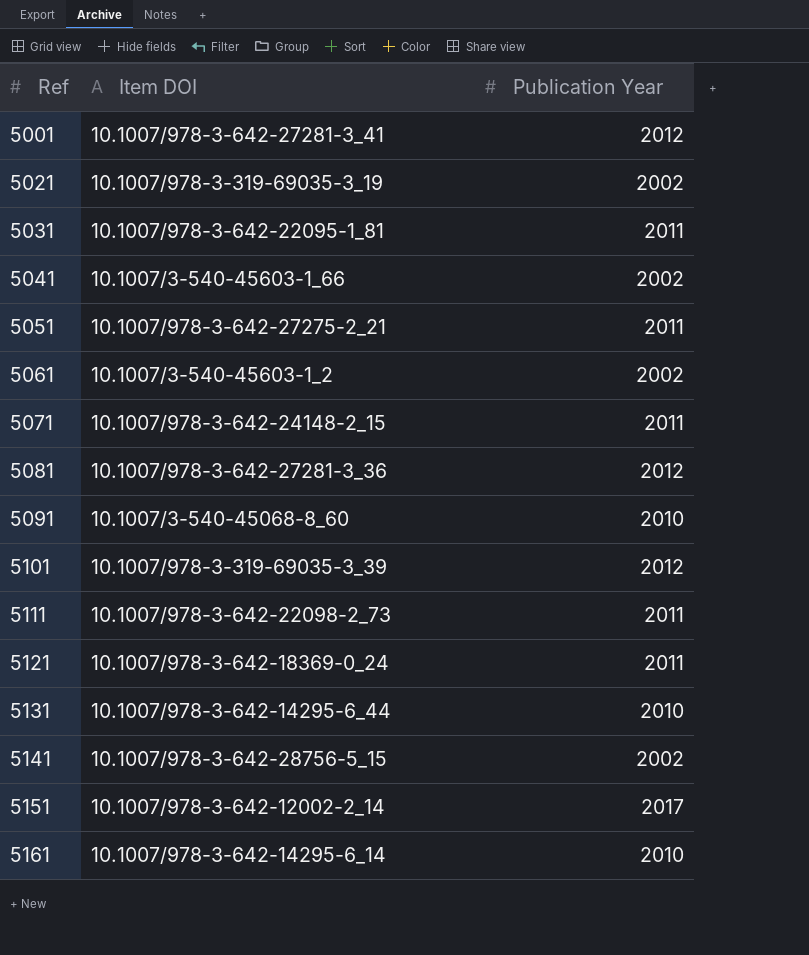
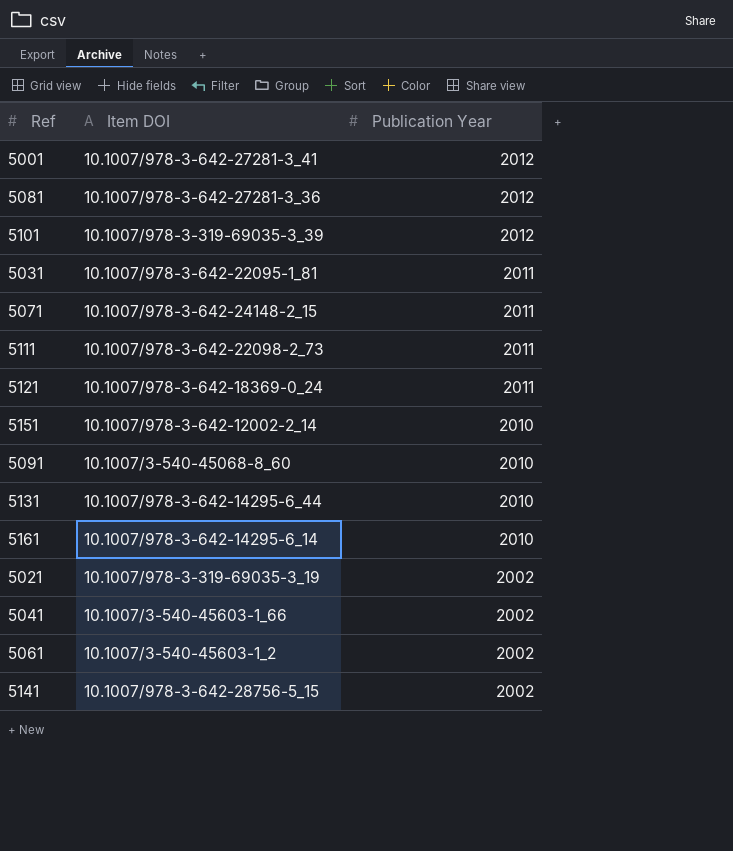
row order: Ref ascending -> Publication Year descending
row 5051: 10.1007/978-3-642-27275-2_21 | 2011 -> none
5151 | Publication Year: 2017 -> 2010

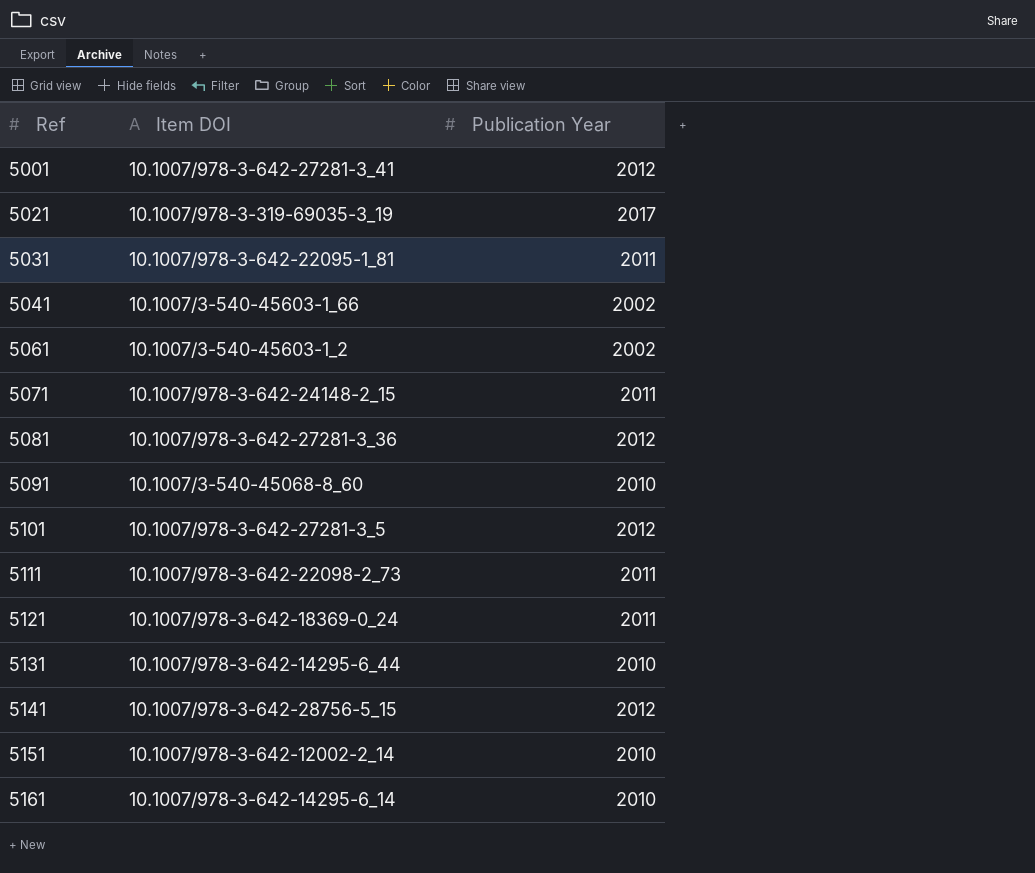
row order: Publication Year descending -> Ref ascending
5021 | Publication Year: 2002 -> 2017
5101 | Item DOI: 10.1007/978-3-319-69035-3_39 -> 10.1007/978-3-642-27281-3_5
5141 | Publication Year: 2002 -> 2012

